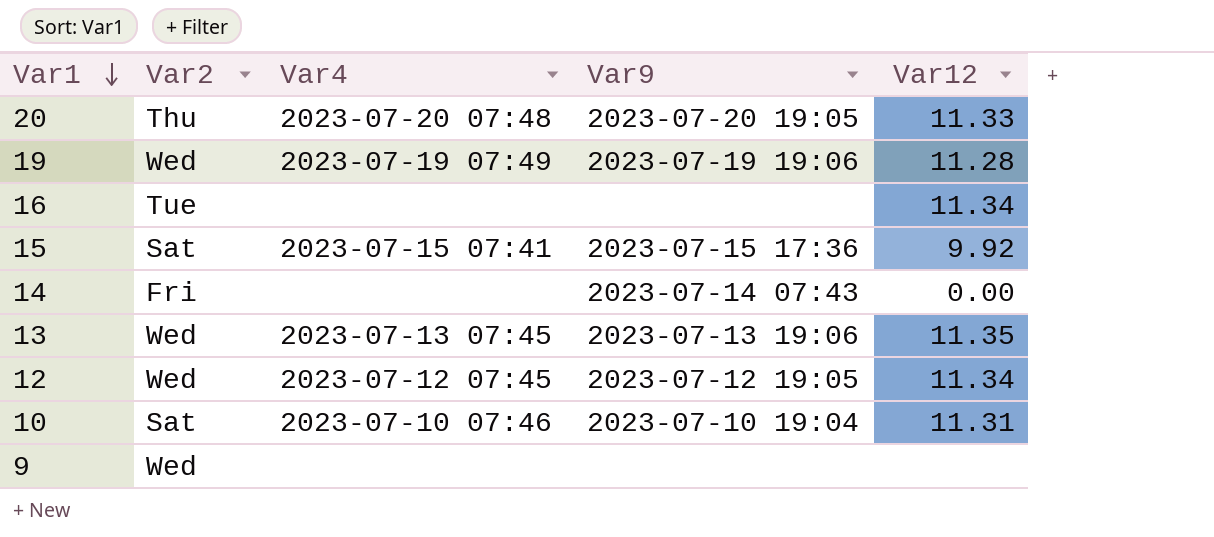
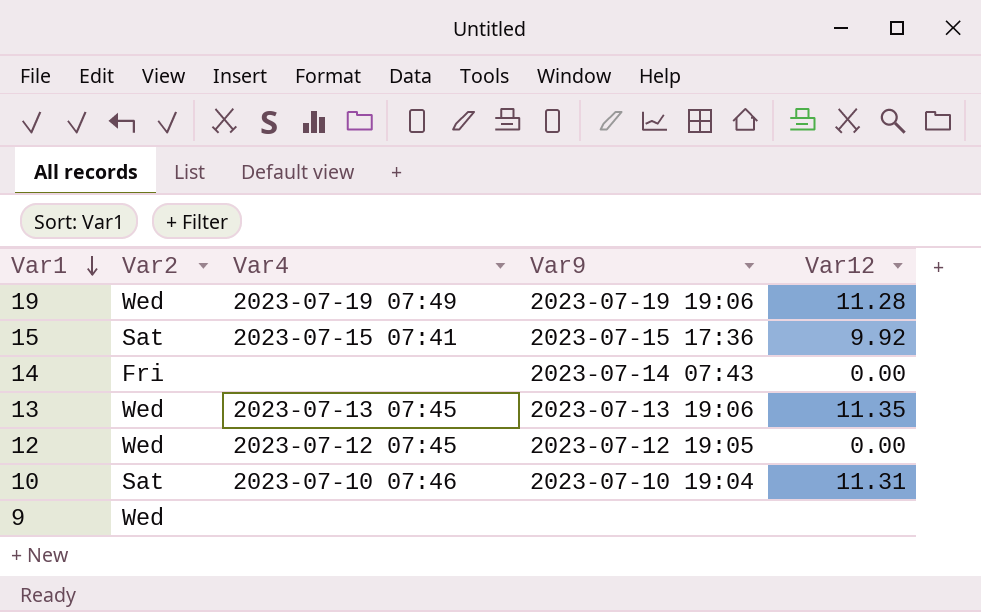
row 20: Thu | 2023-07-20 07:48 | 2023-07-20 19:05 | 11.33 -> none
row 16: Tue | none | none | 11.34 -> none
12 | Var12: 11.34 -> 0.00

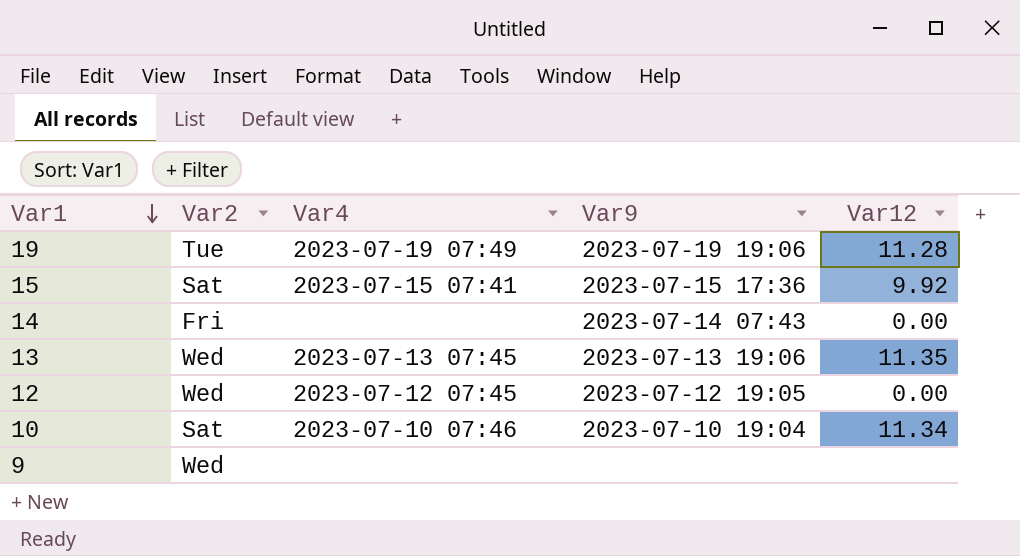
19 | Var2: Wed -> Tue
10 | Var12: 11.31 -> 11.34

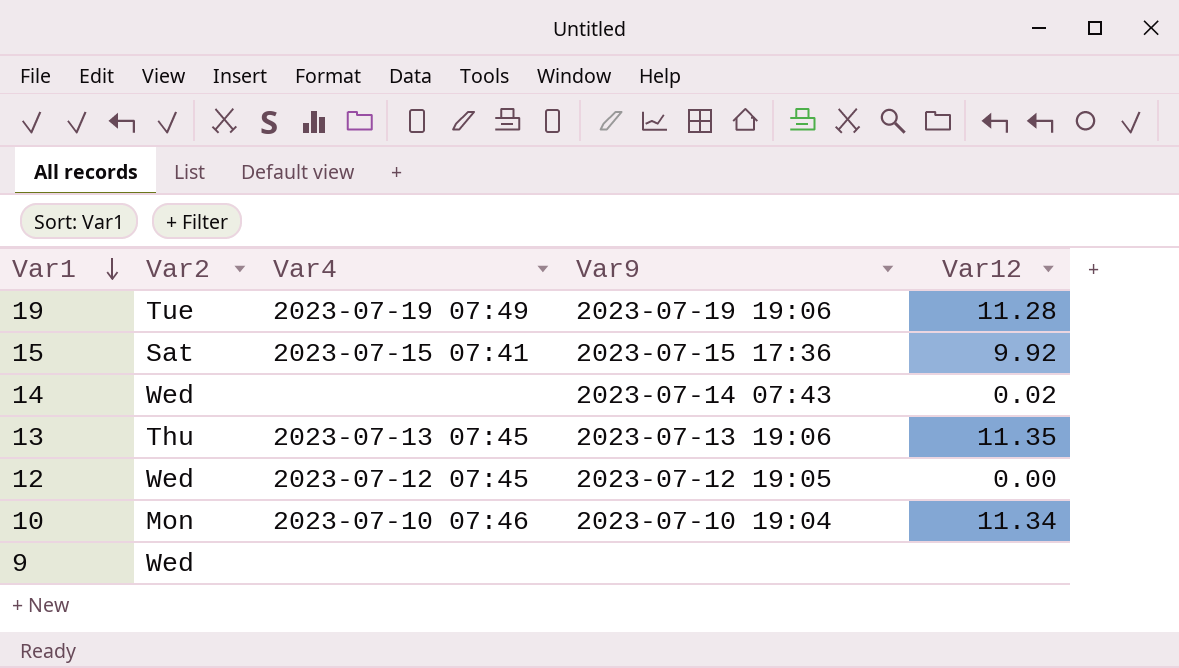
14 | Var2: Fri -> Wed
14 | Var12: 0.00 -> 0.02
13 | Var2: Wed -> Thu
10 | Var2: Sat -> Mon

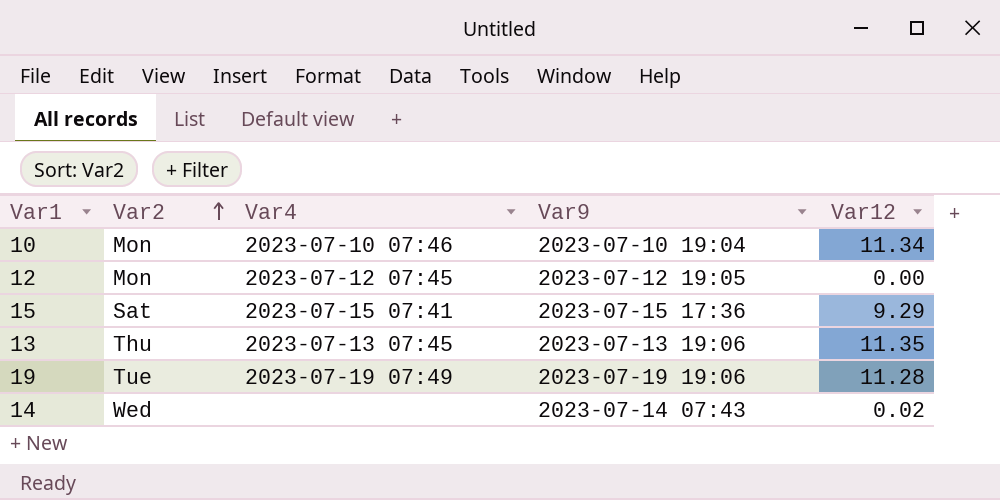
row order: Var1 descending -> Var2 ascending
row 9: Wed | none | none | none -> none
12 | Var2: Wed -> Mon
15 | Var12: 9.92 -> 9.29

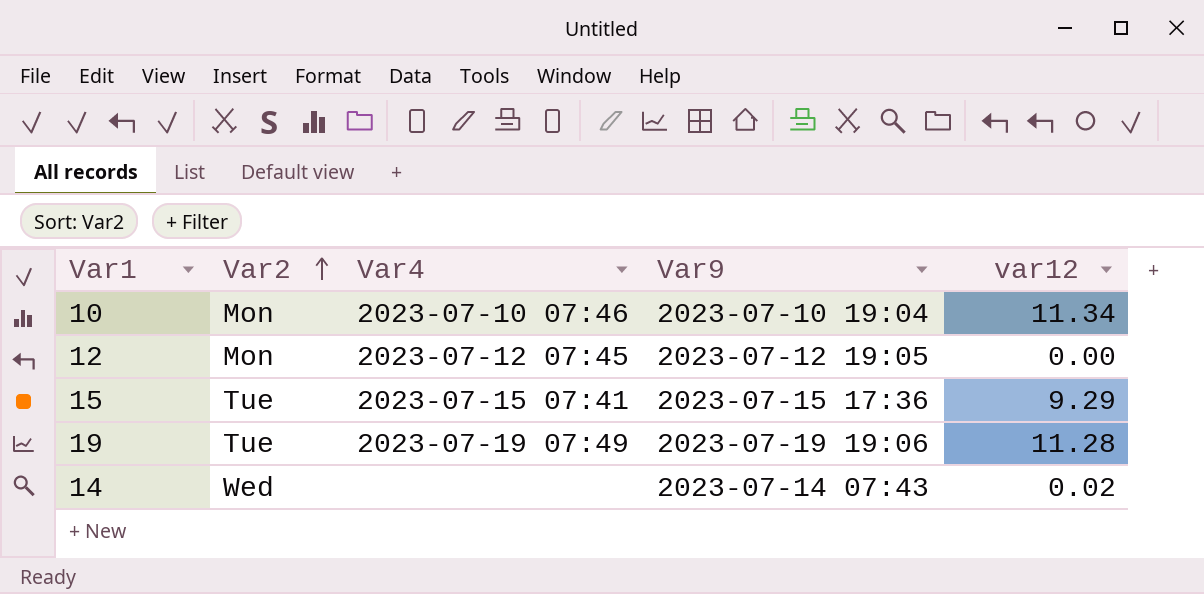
column name: Var12 -> var12
row 13: Thu | 2023-07-13 07:45 | 2023-07-13 19:06 | 11.35 -> none
15 | Var2: Sat -> Tue

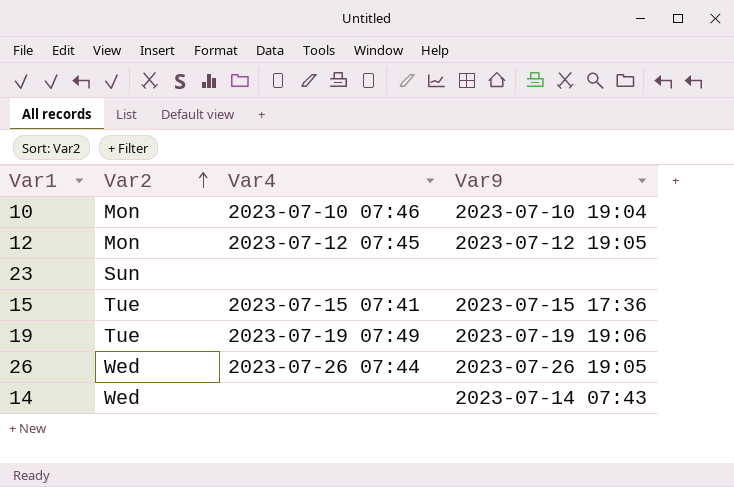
column var12 | position: 5 -> none
row 23: none -> Sun | none | none
row 26: none -> Wed | 2023-07-26 07:44 | 2023-07-26 19:05

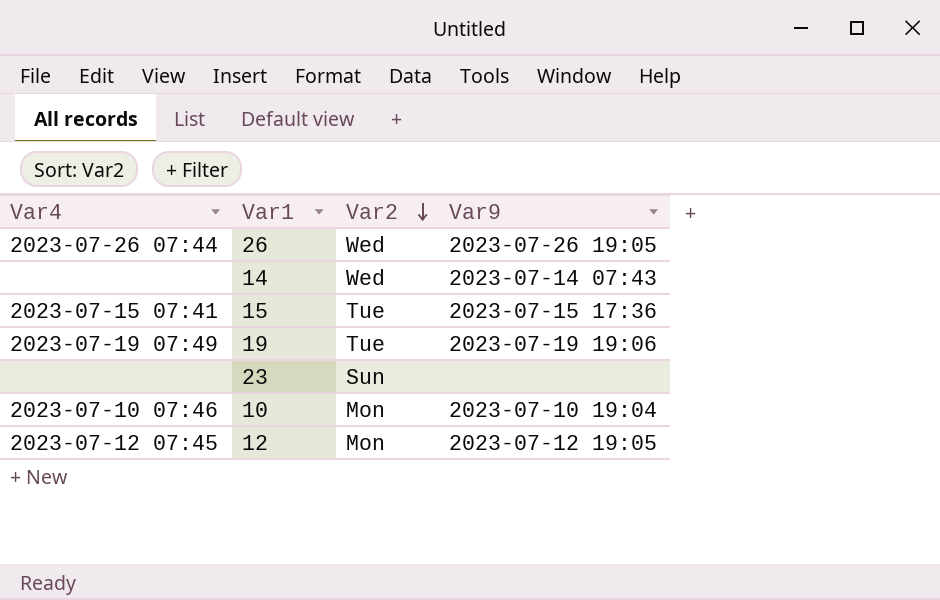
row order: Var2 ascending -> Var2 descending
column Var4 | position: 3 -> 1

